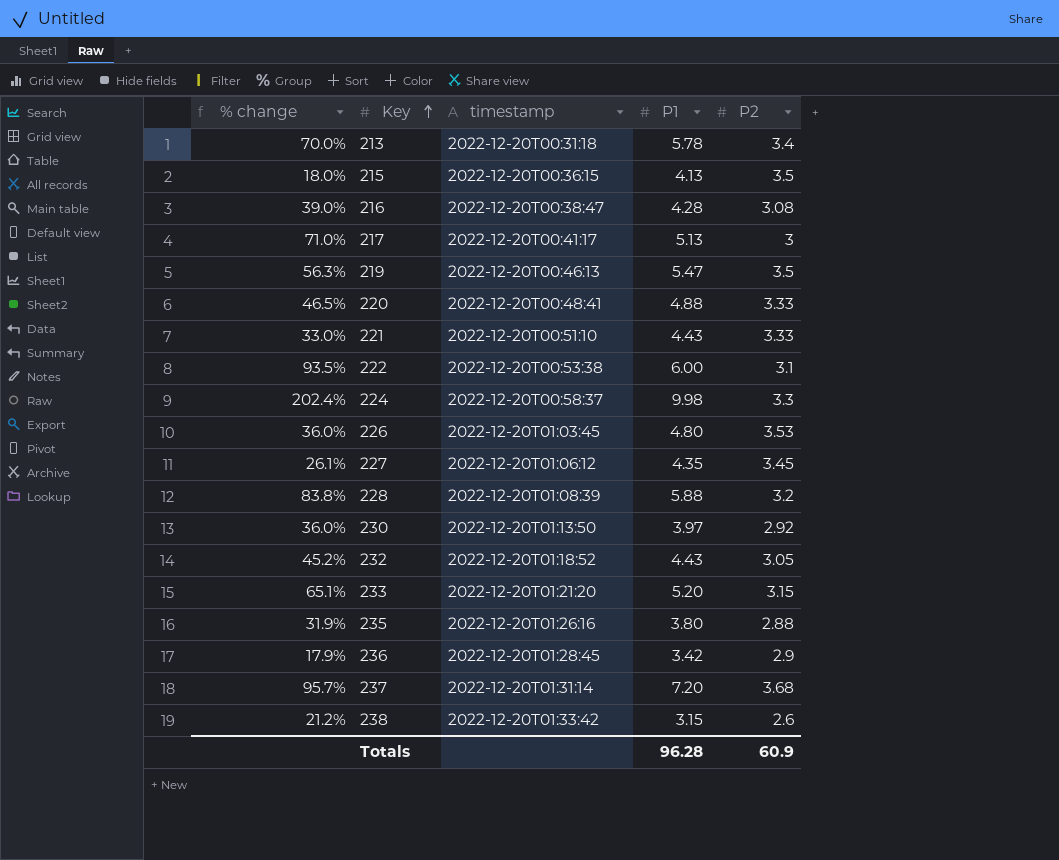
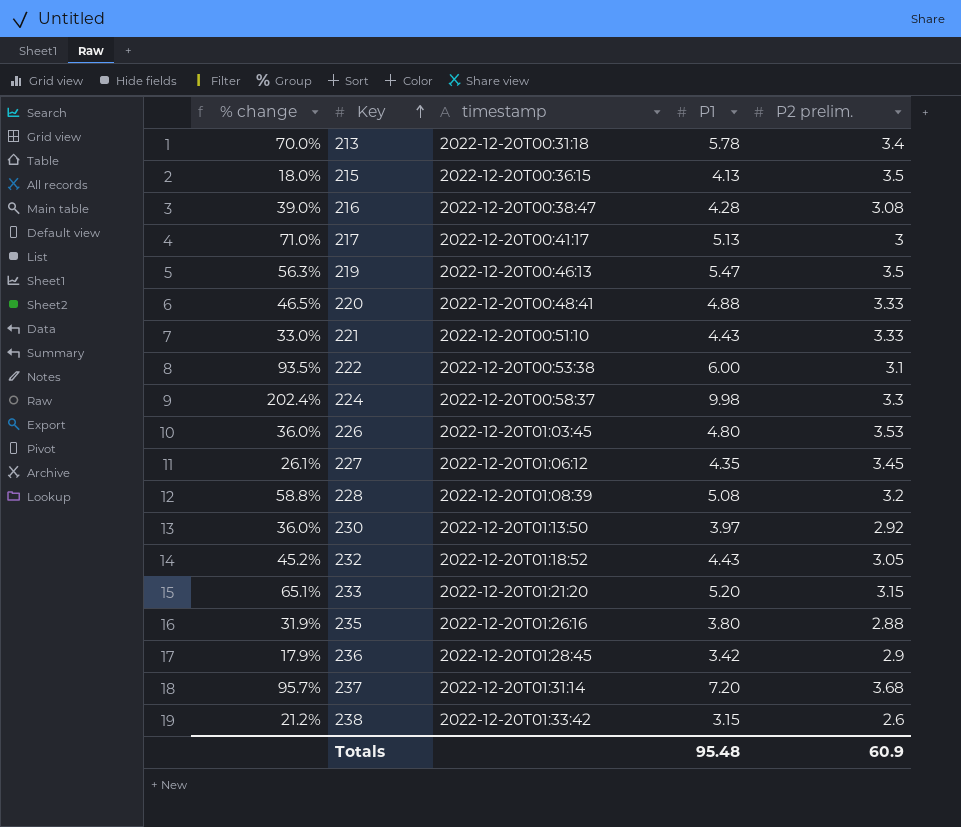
column name: P2 -> P2 prelim.
228 | % change: 83.8% -> 58.8%
228 | P1: 5.88 -> 5.08
Totals | P1: 96.28 -> 95.48

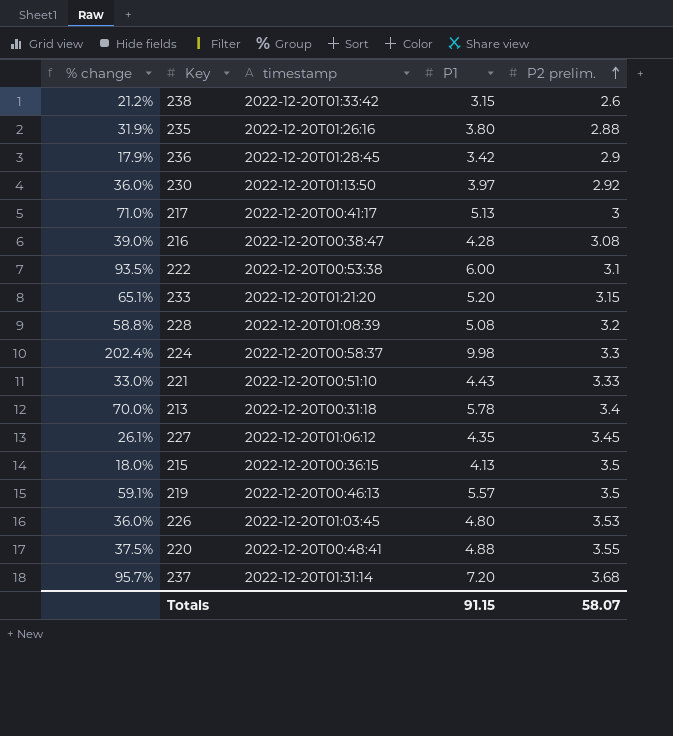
row order: Key ascending -> P2 prelim. ascending
row 232: 45.2% | 2022-12-20T01:18:52 | 4.43 | 3.05 -> none
219 | % change: 56.3% -> 59.1%
219 | P1: 5.47 -> 5.57
220 | % change: 46.5% -> 37.5%
220 | P2 prelim.: 3.33 -> 3.55
Totals | P1: 95.48 -> 91.15
Totals | P2 prelim.: 60.9 -> 58.07

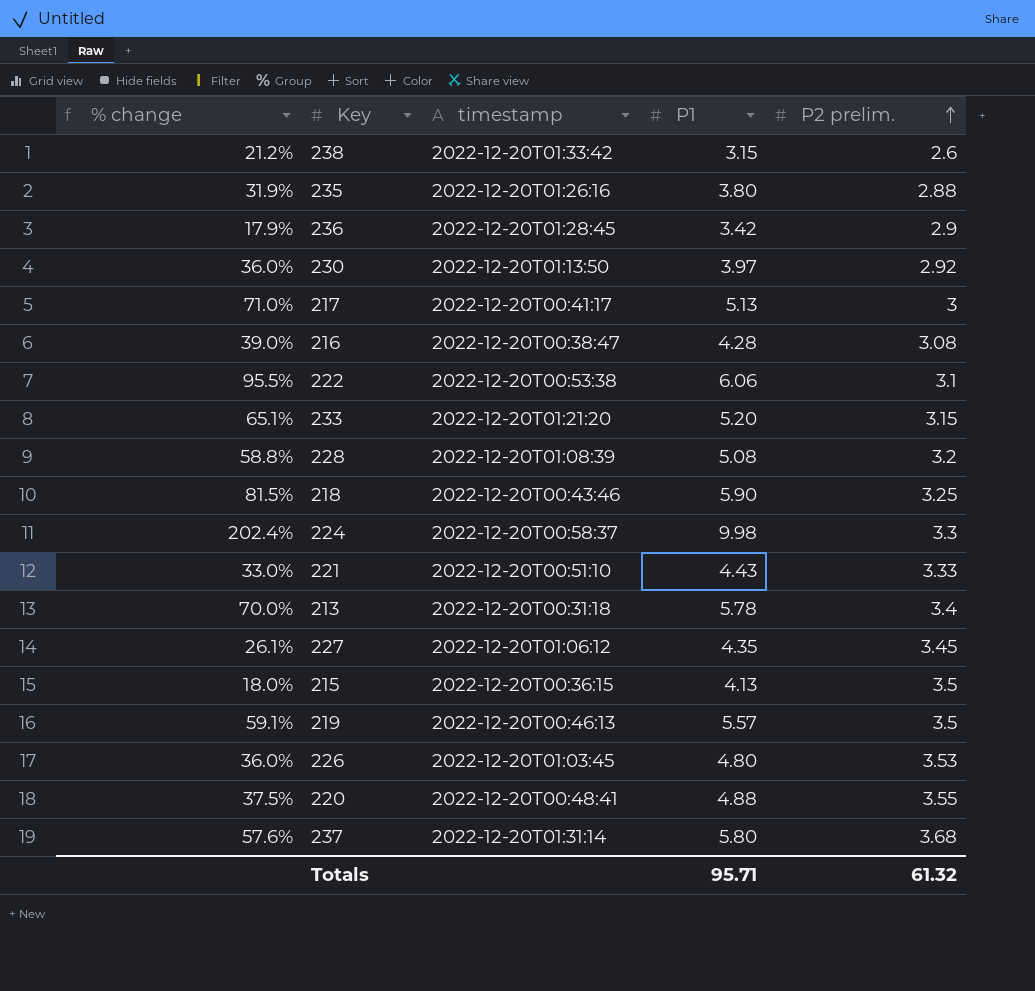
222 | % change: 93.5% -> 95.5%
222 | P1: 6.00 -> 6.06
row 218: none -> 81.5% | 2022-12-20T00:43:46 | 5.90 | 3.25
237 | % change: 95.7% -> 57.6%
237 | P1: 7.20 -> 5.80
Totals | P1: 91.15 -> 95.71
Totals | P2 prelim.: 58.07 -> 61.32

